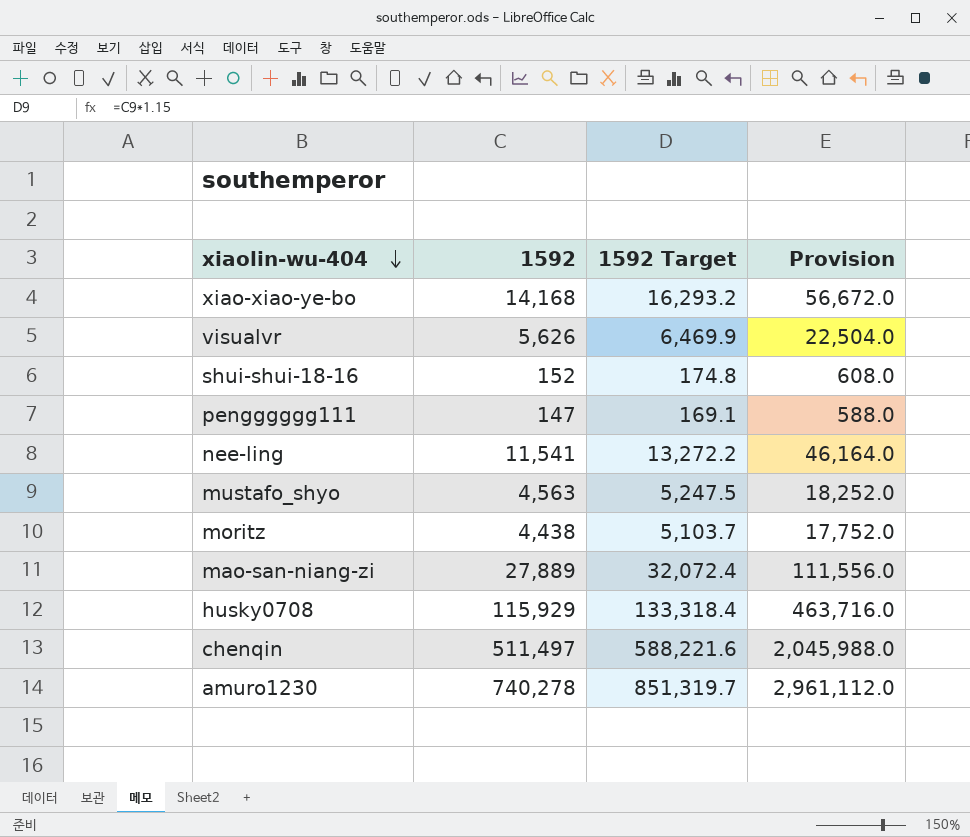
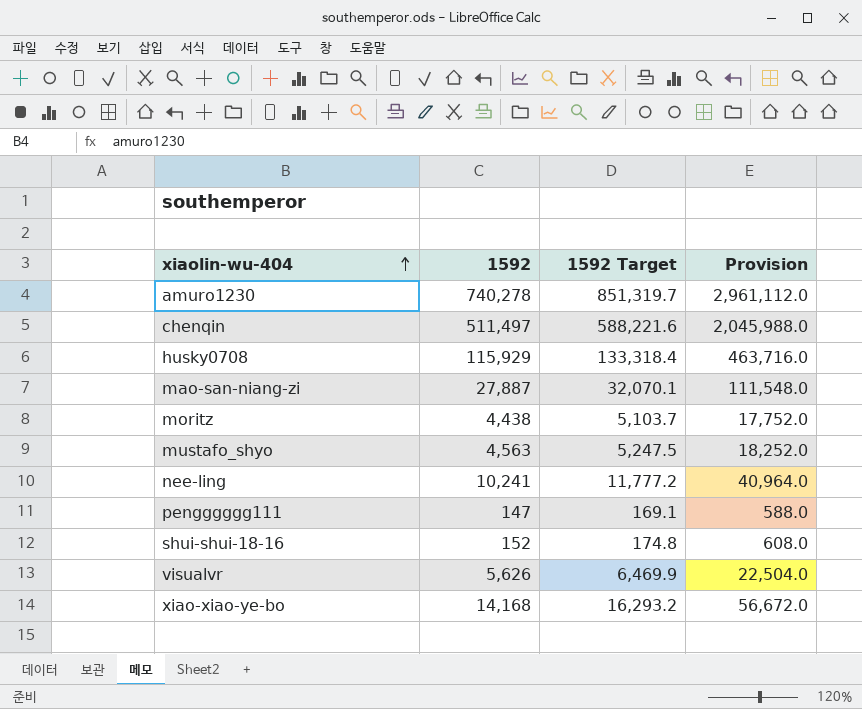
row order: xiaolin-wu-404 descending -> xiaolin-wu-404 ascending
mao-san-niang-zi | 1592: 27,889 -> 27,887
mao-san-niang-zi | 1592 Target: 32,072.4 -> 32,070.1
mao-san-niang-zi | Provision: 111,556.0 -> 111,548.0
nee-ling | 1592: 11,541 -> 10,241
nee-ling | 1592 Target: 13,272.2 -> 11,777.2
nee-ling | Provision: 46,164.0 -> 40,964.0

